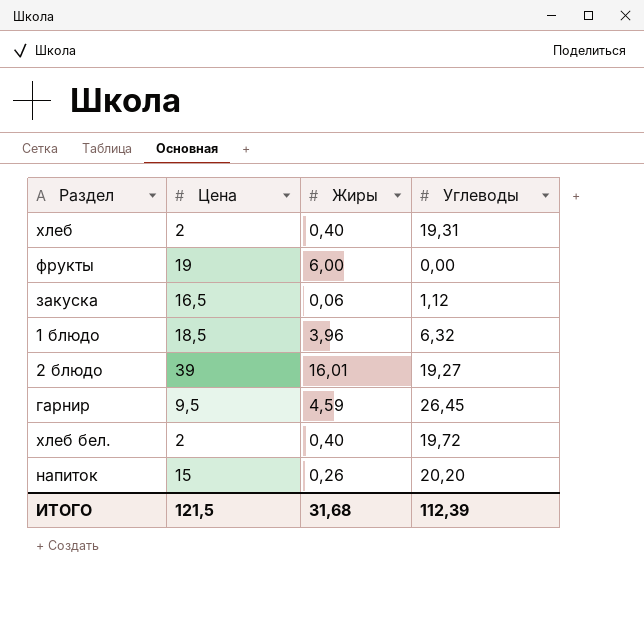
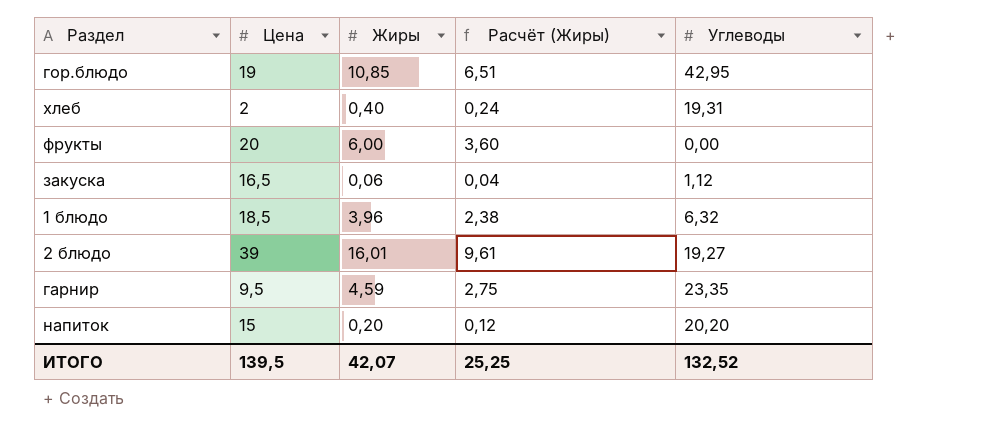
column Расчёт (Жиры) | formula: none -> [Жиры] * 0,6
row хлеб бел.: 2 | 0,40 | 19,72 -> none
row гор.блюдо: none -> 19 | 10,85 | 6,51 | 42,95
фрукты | Цена: 19 -> 20
гарнир | Углеводы: 26,45 -> 23,35
напиток | Жиры: 0,26 -> 0,20
ИТОГО | Цена: 121,5 -> 139,5
ИТОГО | Жиры: 31,68 -> 42,07
ИТОГО | Углеводы: 112,39 -> 132,52

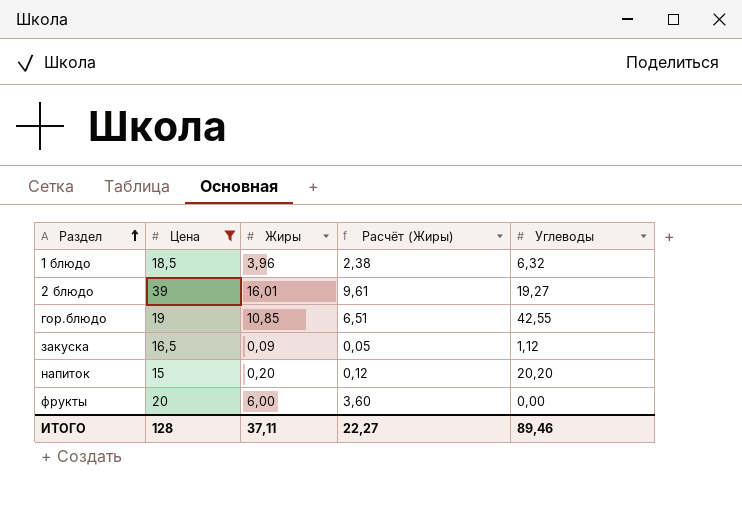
filter: none -> Цена >= 15
row order: none -> Раздел ascending
гор.блюдо | Углеводы: 42,95 -> 42,55
закуска | Жиры: 0,06 -> 0,09
закуска | Расчёт (Жиры): 0,04 -> 0,05
ИТОГО | Цена: 139,5 -> 128
ИТОГО | Жиры: 42,07 -> 37,11
ИТОГО | Расчёт (Жиры): 25,25 -> 22,27
ИТОГО | Углеводы: 132,52 -> 89,46

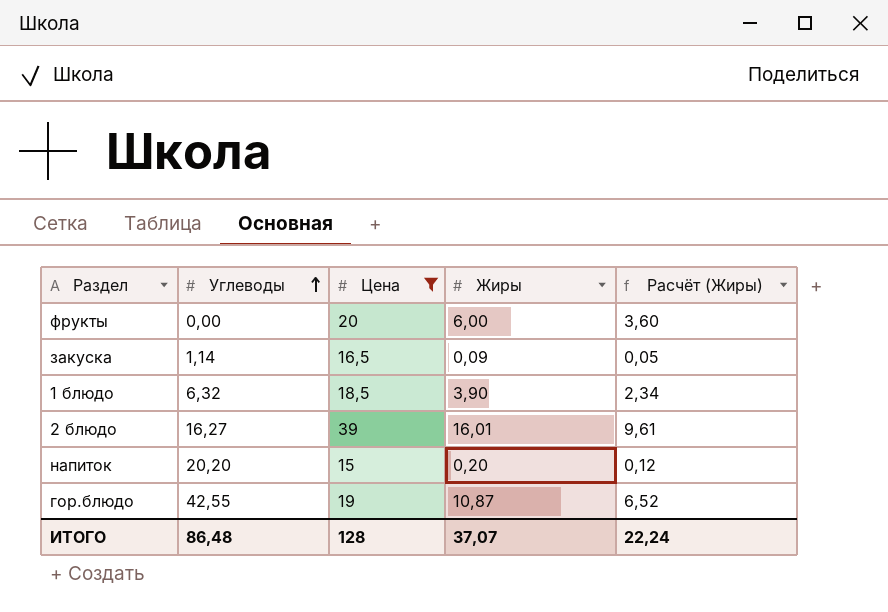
row order: Раздел ascending -> Углеводы ascending
column Углеводы | position: 5 -> 2
закуска | Углеводы: 1,12 -> 1,14
1 блюдо | Жиры: 3,96 -> 3,90
1 блюдо | Расчёт (Жиры): 2,38 -> 2,34
2 блюдо | Углеводы: 19,27 -> 16,27
гор.блюдо | Жиры: 10,85 -> 10,87
гор.блюдо | Расчёт (Жиры): 6,51 -> 6,52
ИТОГО | Углеводы: 89,46 -> 86,48
ИТОГО | Жиры: 37,11 -> 37,07
ИТОГО | Расчёт (Жиры): 22,27 -> 22,24

